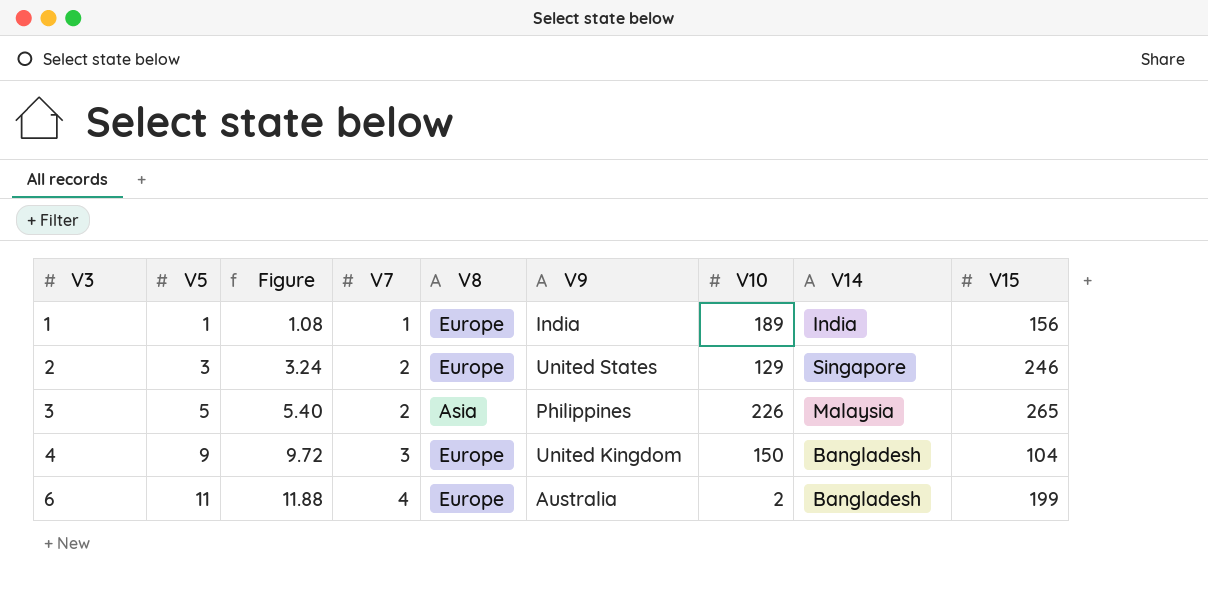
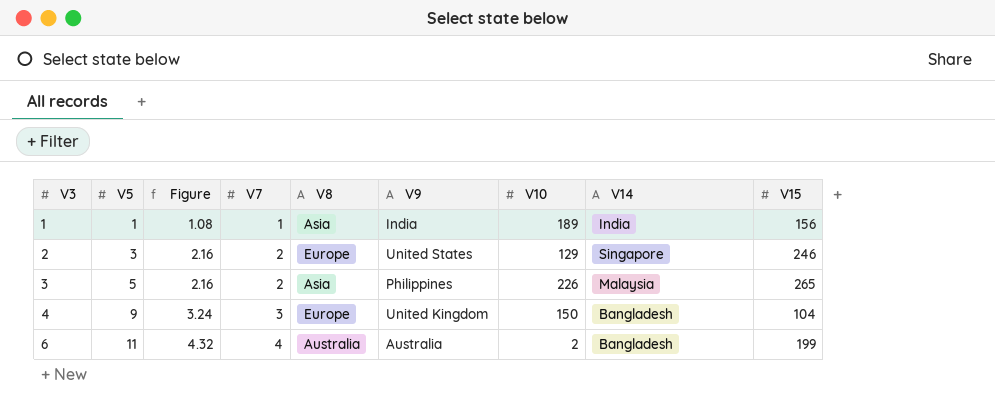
column Figure | formula: [V5] * 1.08 -> [V7] * 1.08
1 | V8: Europe -> Asia
6 | V8: Europe -> Australia

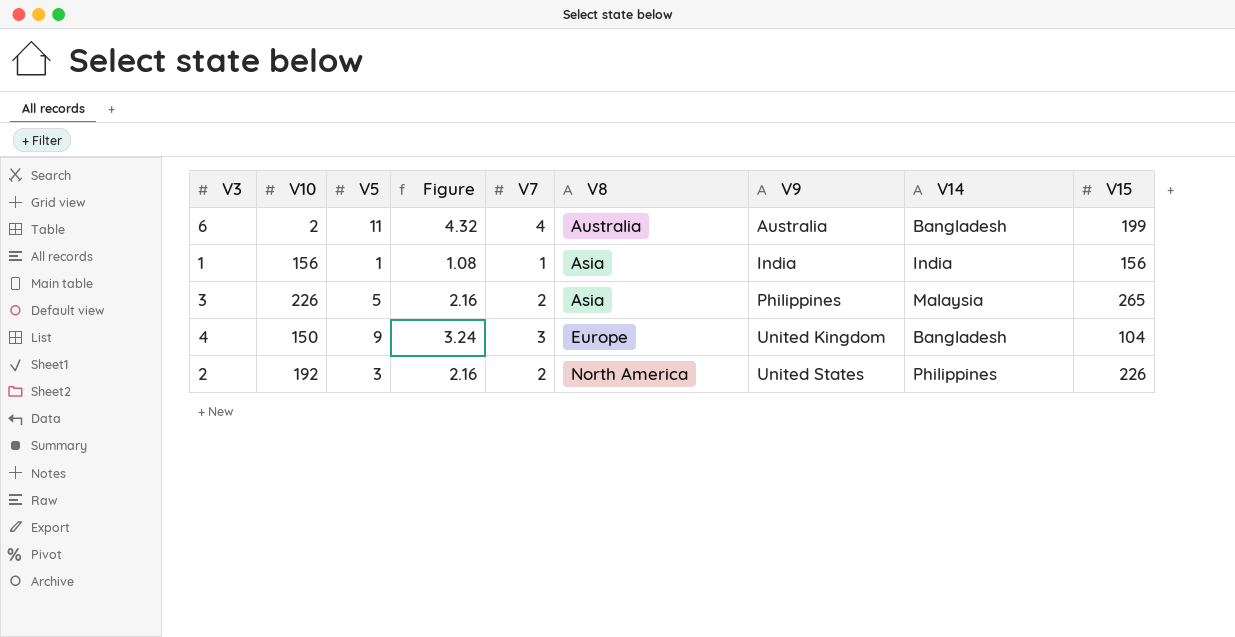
row order: V3 ascending -> V9 ascending
column V10 | position: 7 -> 2
1 | V10: 189 -> 156
2 | V10: 129 -> 192
2 | V8: Europe -> North America
2 | V14: Singapore -> Philippines
2 | V15: 246 -> 226

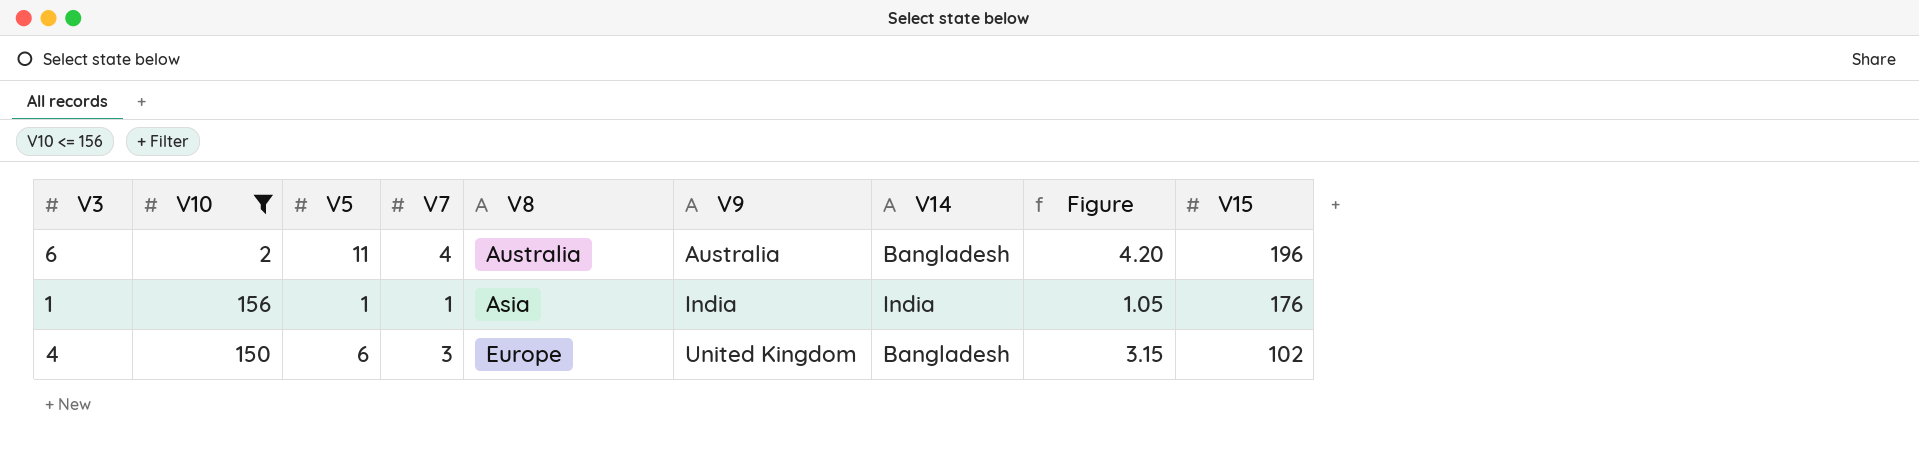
filter: none -> V10 <= 156
column Figure | formula: [V7] * 1.08 -> [V7] * 1.05
column Figure | position: 4 -> 8
6 | V15: 199 -> 196
1 | V15: 156 -> 176
4 | V5: 9 -> 6
4 | V15: 104 -> 102

